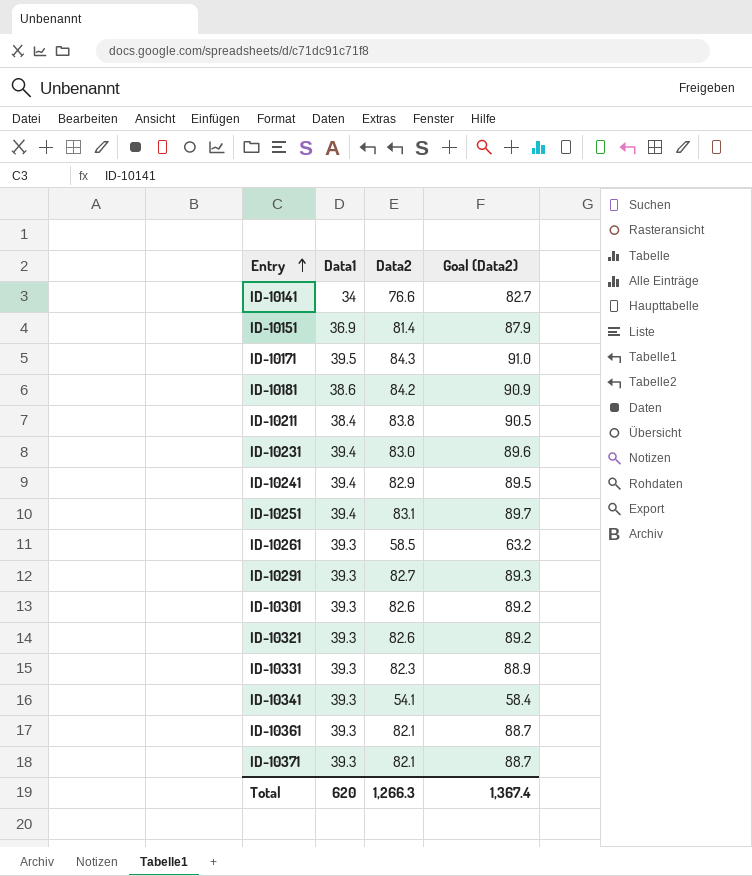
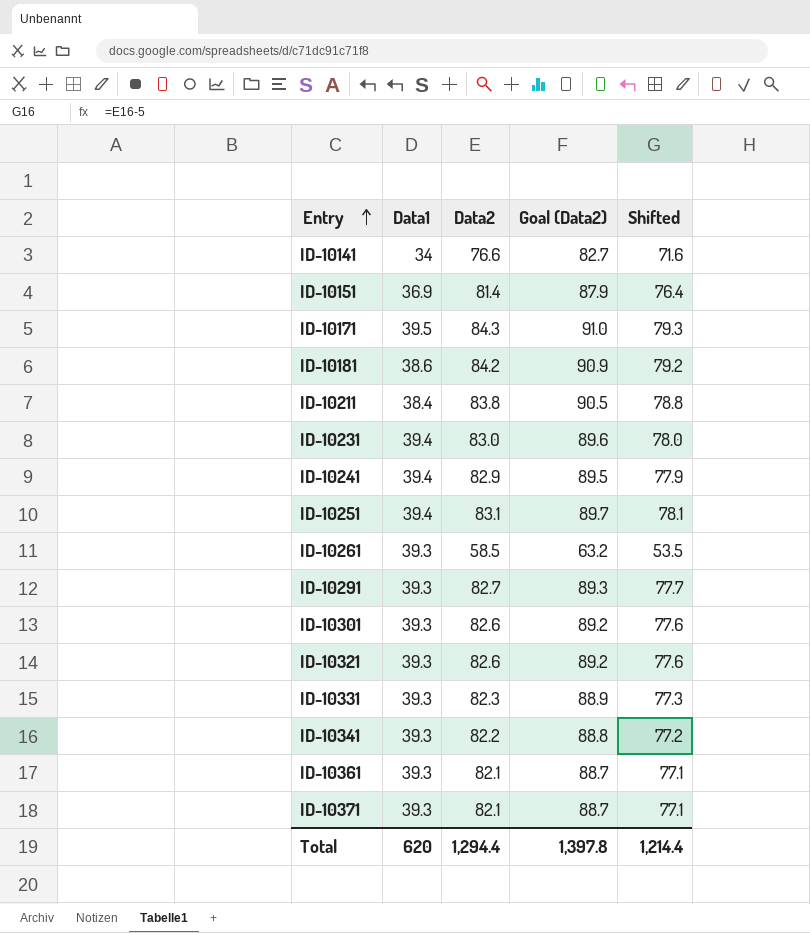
column Shifted | formula: none -> [Data2] - 5
ID-10341 | Data2: 54.1 -> 82.2
ID-10341 | Goal (Data2): 58.4 -> 88.8
Total | Data2: 1,266.3 -> 1,294.4
Total | Goal (Data2): 1,367.4 -> 1,397.8

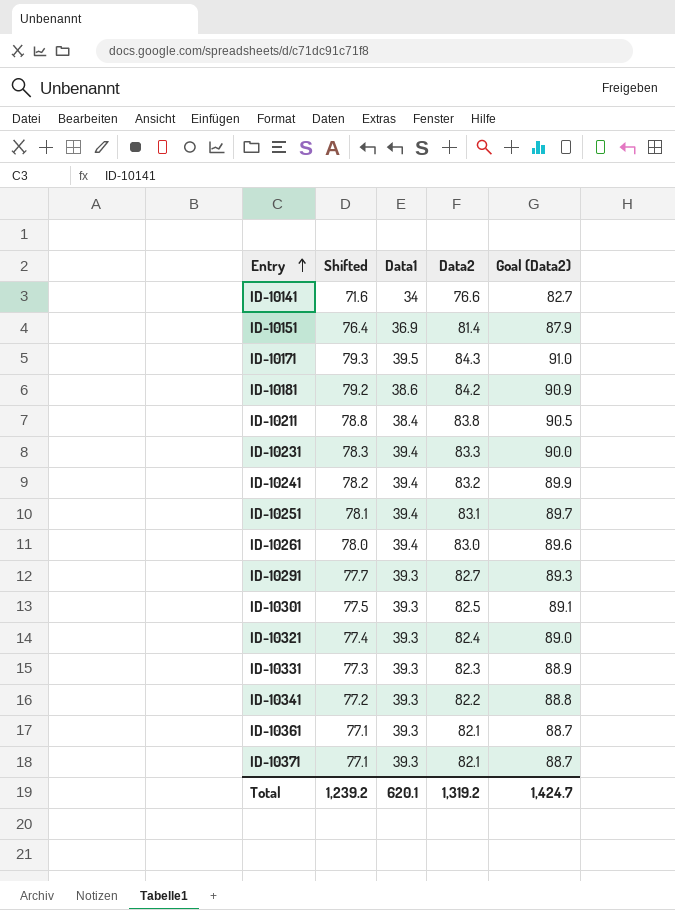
column Shifted | position: 5 -> 2
ID-10231 | Shifted: 78.0 -> 78.3
ID-10231 | Data2: 83.0 -> 83.3
ID-10231 | Goal (Data2): 89.6 -> 90.0
ID-10241 | Shifted: 77.9 -> 78.2
ID-10241 | Data2: 82.9 -> 83.2
ID-10241 | Goal (Data2): 89.5 -> 89.9
ID-10261 | Shifted: 53.5 -> 78.0
ID-10261 | Data1: 39.3 -> 39.4
ID-10261 | Data2: 58.5 -> 83.0
ID-10261 | Goal (Data2): 63.2 -> 89.6
ID-10301 | Shifted: 77.6 -> 77.5
ID-10301 | Data2: 82.6 -> 82.5
ID-10301 | Goal (Data2): 89.2 -> 89.1
ID-10321 | Shifted: 77.6 -> 77.4
ID-10321 | Data2: 82.6 -> 82.4
ID-10321 | Goal (Data2): 89.2 -> 89.0
Total | Shifted: 1,214.4 -> 1,239.2
Total | Data1: 620 -> 620.1
Total | Data2: 1,294.4 -> 1,319.2
Total | Goal (Data2): 1,397.8 -> 1,424.7

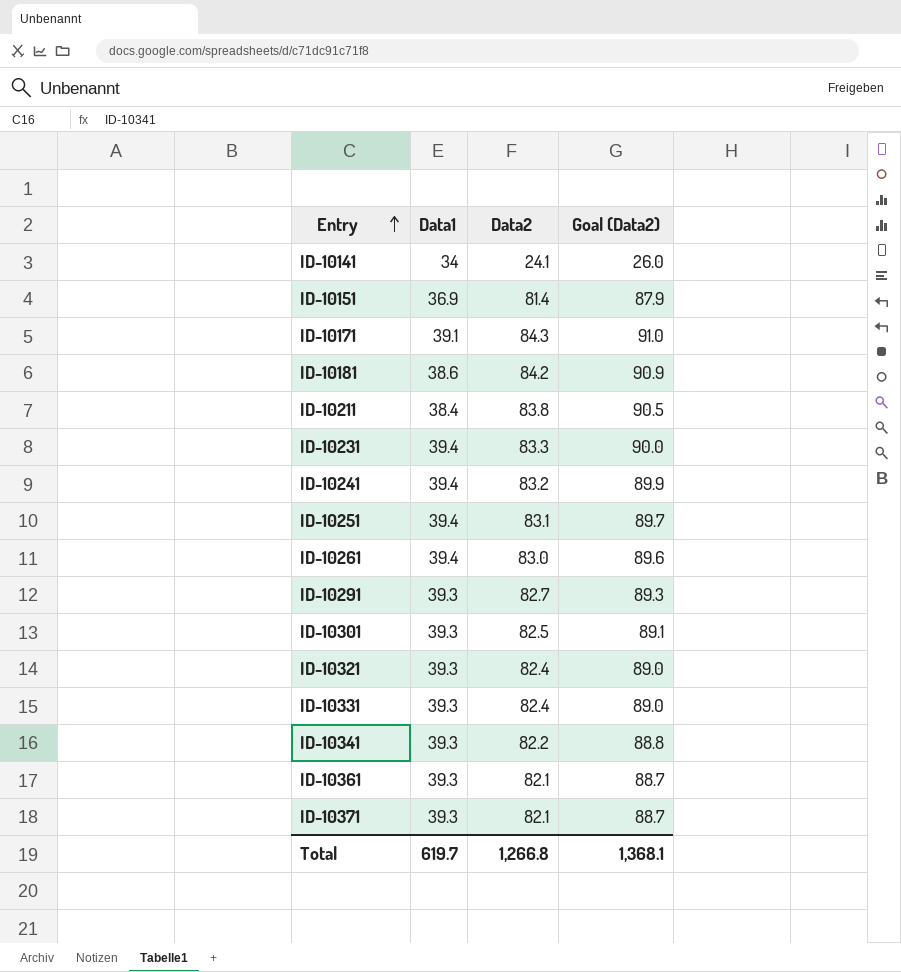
column Shifted | formula: [Data2] - 5 -> none
ID-10141 | Data2: 76.6 -> 24.1
ID-10141 | Goal (Data2): 82.7 -> 26.0
ID-10171 | Data1: 39.5 -> 39.1
ID-10331 | Data2: 82.3 -> 82.4
ID-10331 | Goal (Data2): 88.9 -> 89.0
Total | Data1: 620.1 -> 619.7
Total | Data2: 1,319.2 -> 1,266.8
Total | Goal (Data2): 1,424.7 -> 1,368.1

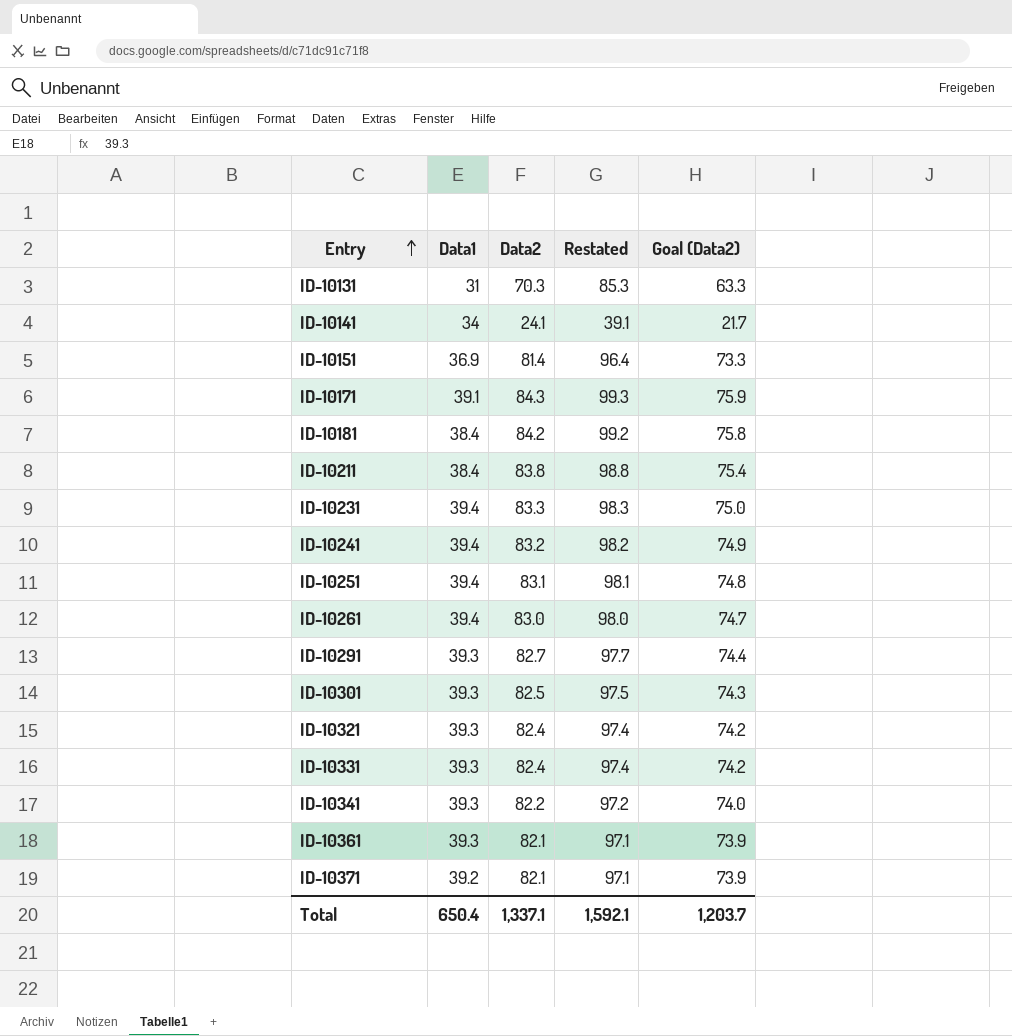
column Restated | formula: none -> [Data2] + 15
column Goal (Data2) | formula: [Data2] * 1.08 -> [Data2] * 0.9
row ID-10131: none -> 31 | 70.3 | 85.3 | 63.3
ID-10181 | Data1: 38.6 -> 38.4
ID-10371 | Data1: 39.3 -> 39.2
Total | Data1: 619.7 -> 650.4
Total | Data2: 1,266.8 -> 1,337.1
Total | Goal (Data2): 1,368.1 -> 1,203.7

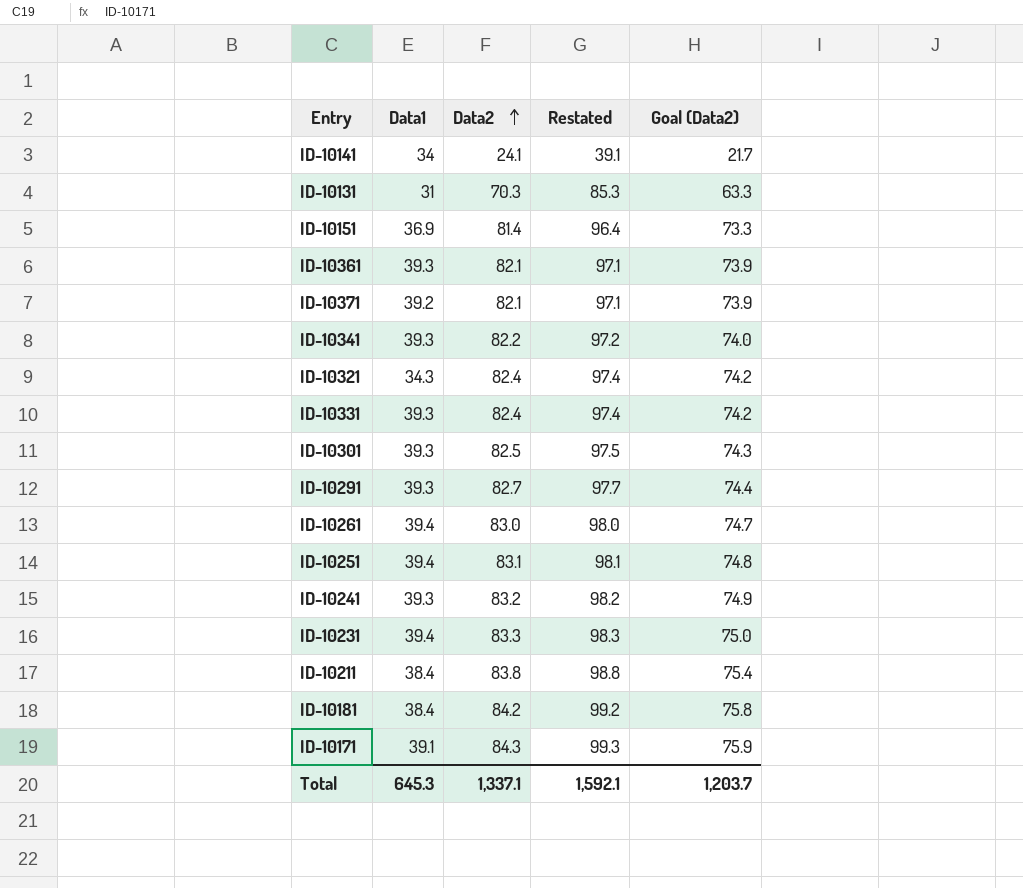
row order: Entry ascending -> Data2 ascending
ID-10321 | Data1: 39.3 -> 34.3
ID-10241 | Data1: 39.4 -> 39.3
Total | Data1: 650.4 -> 645.3

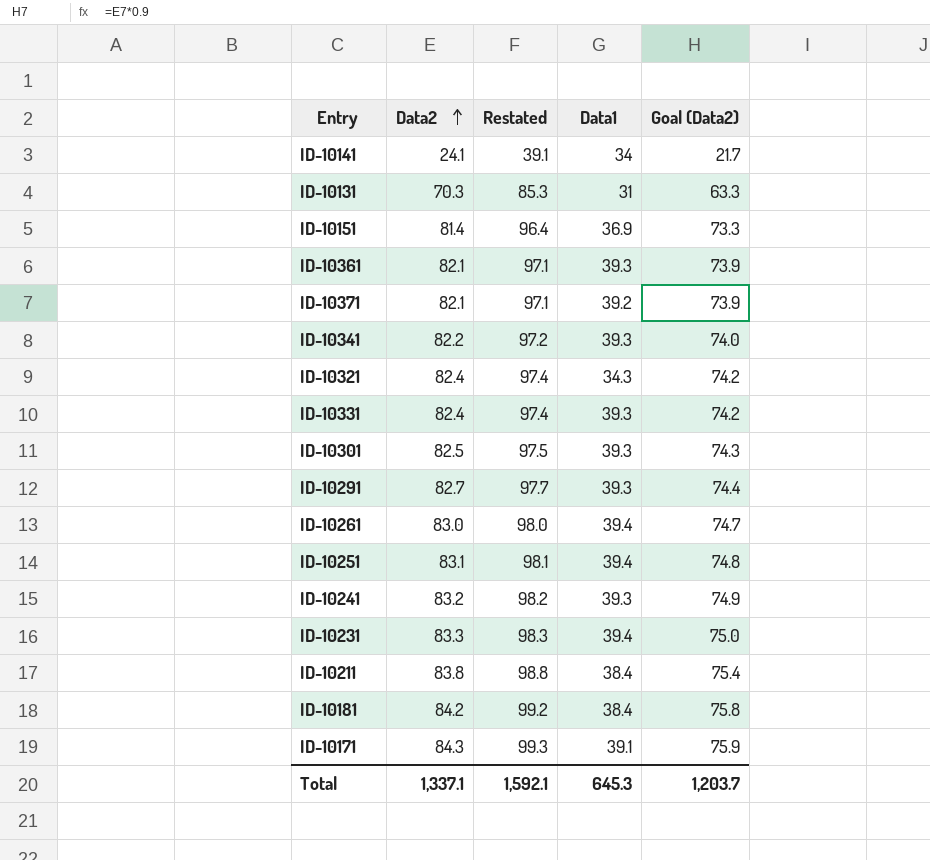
column Data1 | position: 2 -> 4

